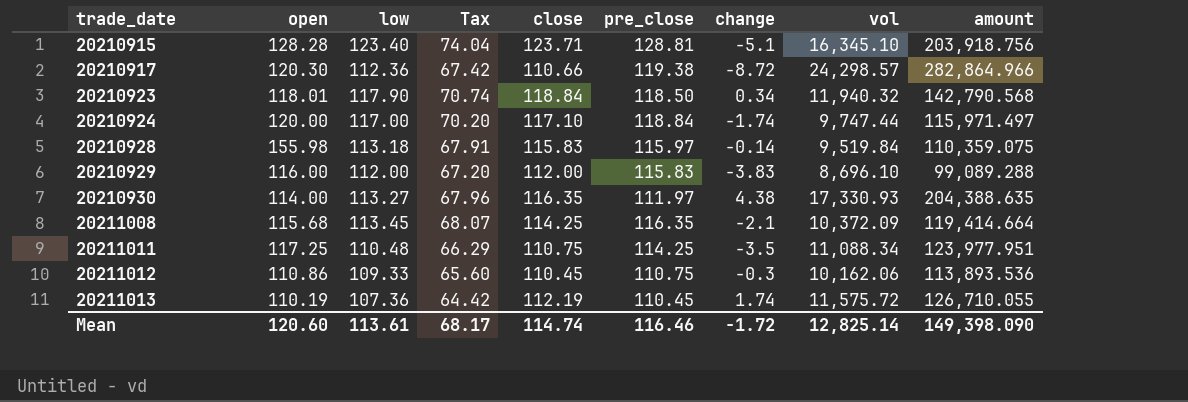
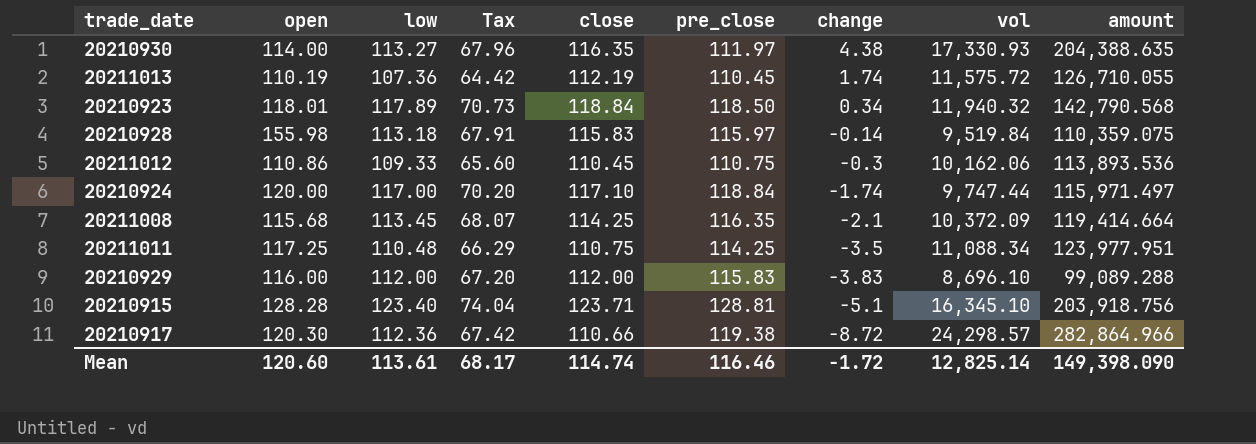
row order: trade_date ascending -> change descending
20210923 | low: 117.90 -> 117.89
20210923 | Tax: 70.74 -> 70.73

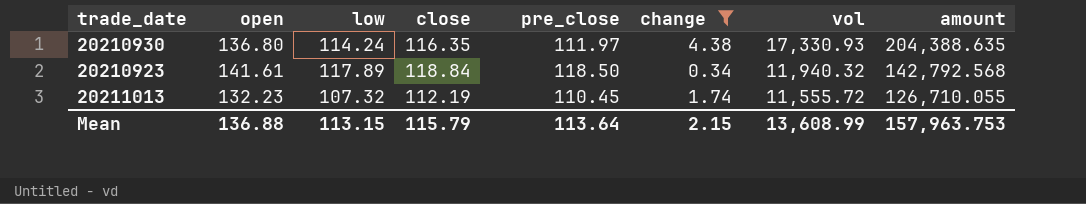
filter: none -> change >= 0.34
row order: change descending -> vol descending
column Tax | formula: [low] * 0.6 -> none
20210930 | open: 114.00 -> 136.80
20210930 | low: 113.27 -> 114.24
20210923 | open: 118.01 -> 141.61
20210923 | amount: 142,790.568 -> 142,792.568
20211013 | open: 110.19 -> 132.23
20211013 | low: 107.36 -> 107.32
20211013 | vol: 11,575.72 -> 11,555.72
Mean | open: 120.60 -> 136.88
Mean | low: 113.61 -> 113.15
Mean | close: 114.74 -> 115.79
Mean | pre_close: 116.46 -> 113.64
Mean | change: -1.72 -> 2.15
Mean | vol: 12,825.14 -> 13,608.99
Mean | amount: 149,398.090 -> 157,963.753

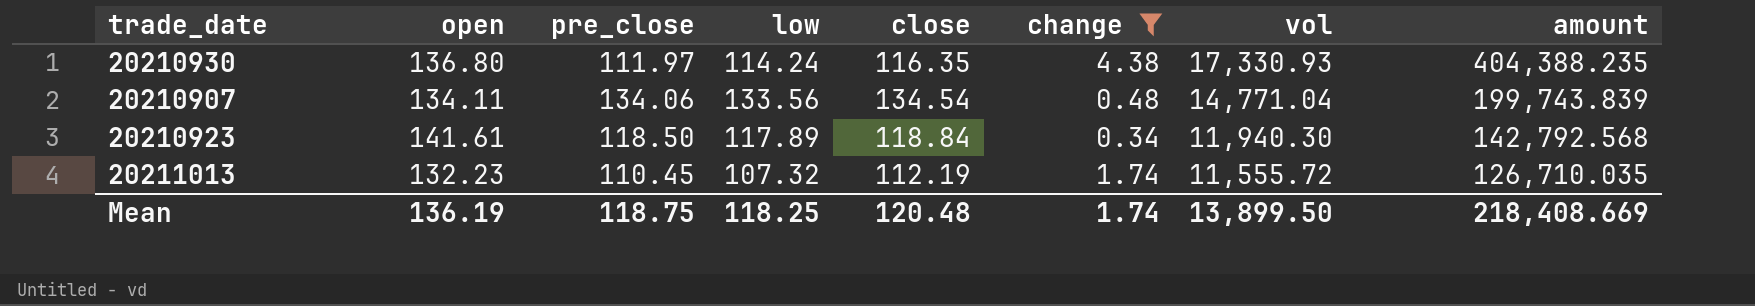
column pre_close | position: 5 -> 3
20210930 | amount: 204,388.635 -> 404,388.235
row 20210907: none -> 134.11 | 134.06 | 133.56 | 134.54 | 0.48 | 14,771.04 | 199,743.839
20210923 | vol: 11,940.32 -> 11,940.30
20211013 | amount: 126,710.055 -> 126,710.035
Mean | open: 136.88 -> 136.19
Mean | pre_close: 113.64 -> 118.75
Mean | low: 113.15 -> 118.25
Mean | close: 115.79 -> 120.48
Mean | change: 2.15 -> 1.74
Mean | vol: 13,608.99 -> 13,899.50
Mean | amount: 157,963.753 -> 218,408.669

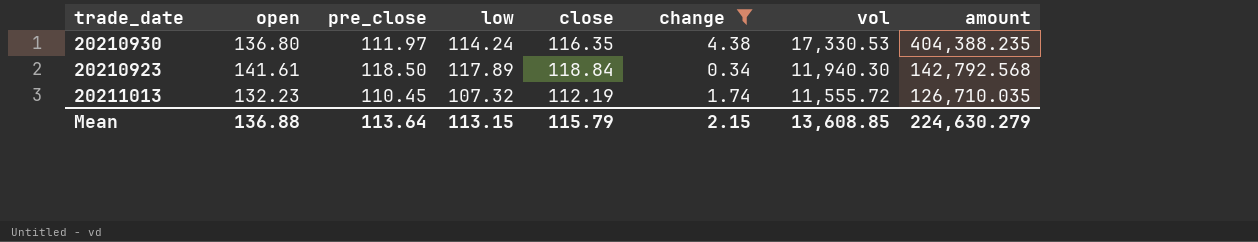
row 20210907: 134.11 | 134.06 | 133.56 | 134.54 | 0.48 | 14,771.04 | 199,743.839 -> none
20210930 | vol: 17,330.93 -> 17,330.53
Mean | open: 136.19 -> 136.88
Mean | pre_close: 118.75 -> 113.64
Mean | low: 118.25 -> 113.15
Mean | close: 120.48 -> 115.79
Mean | change: 1.74 -> 2.15
Mean | vol: 13,899.50 -> 13,608.85
Mean | amount: 218,408.669 -> 224,630.279

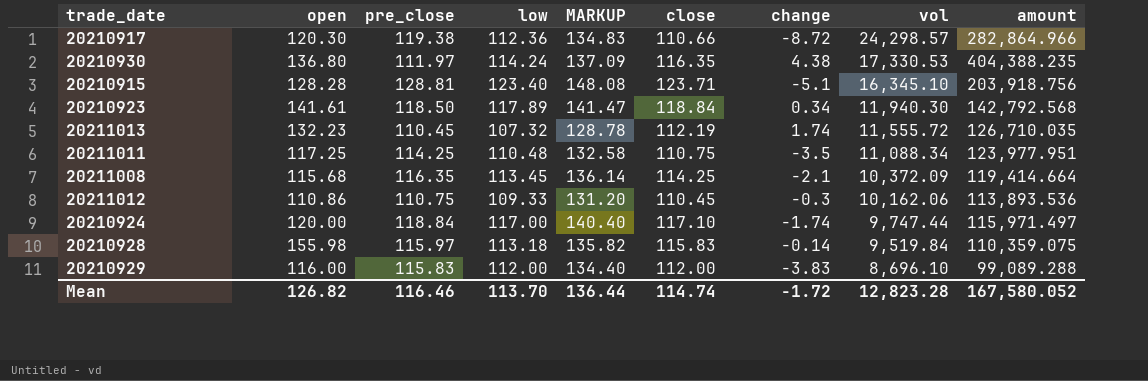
filter: change >= 0.34 -> none
column MARKUP | formula: none -> [low] * 1.2
Mean | open: 136.88 -> 126.82
Mean | pre_close: 113.64 -> 116.46
Mean | low: 113.15 -> 113.70
Mean | close: 115.79 -> 114.74
Mean | change: 2.15 -> -1.72
Mean | vol: 13,608.85 -> 12,823.28
Mean | amount: 224,630.279 -> 167,580.052

